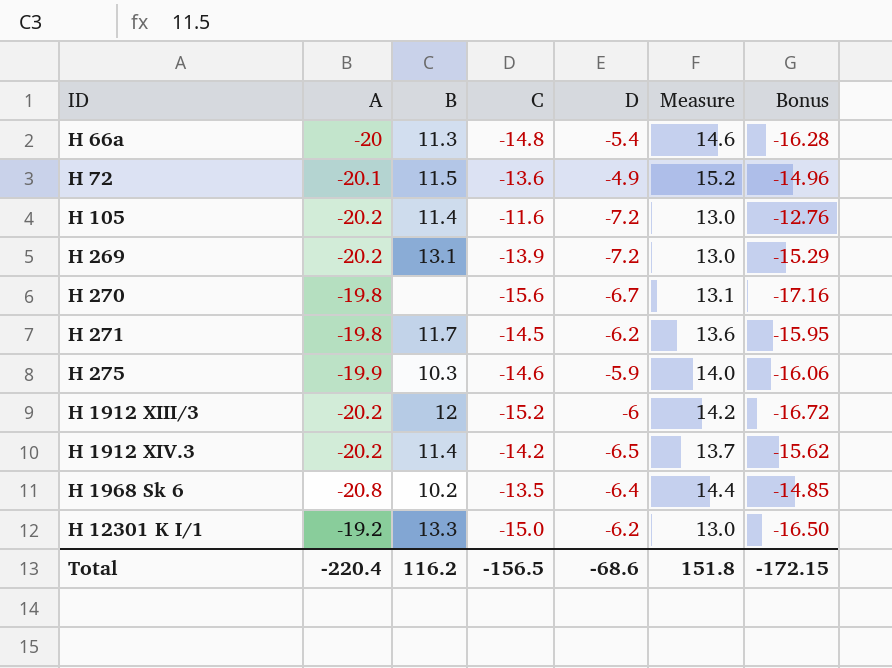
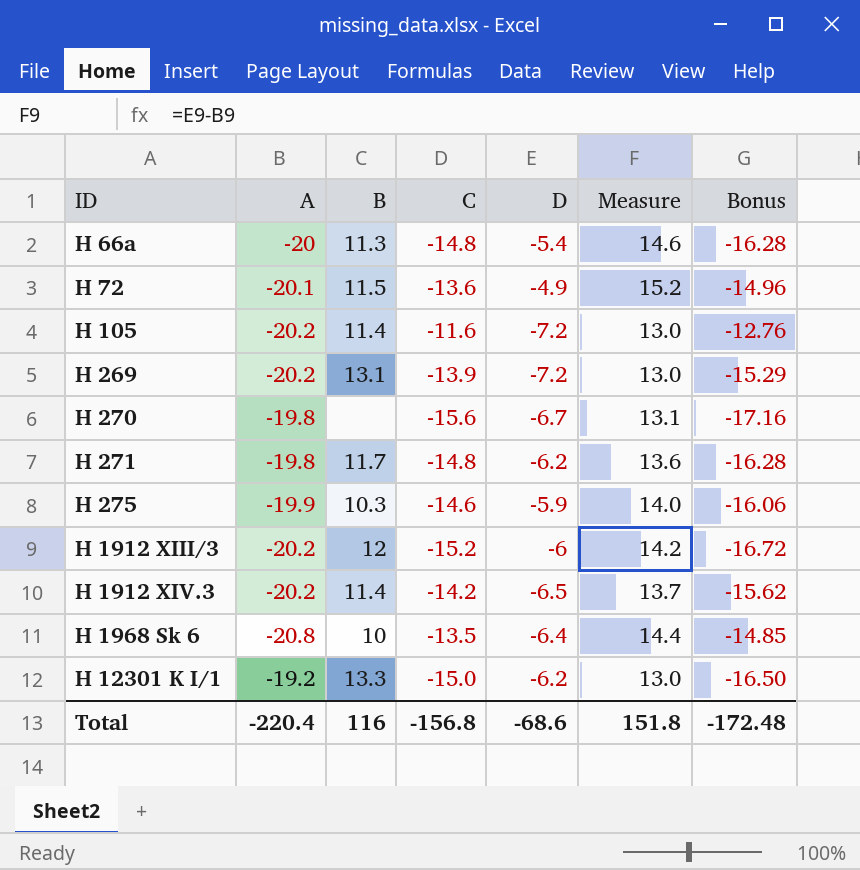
H 271 | C: -14.5 -> -14.8
H 271 | Bonus: -15.95 -> -16.28
H 1968 Sk 6 | B: 10.2 -> 10
Total | B: 116.2 -> 116
Total | C: -156.5 -> -156.8
Total | Bonus: -172.15 -> -172.48

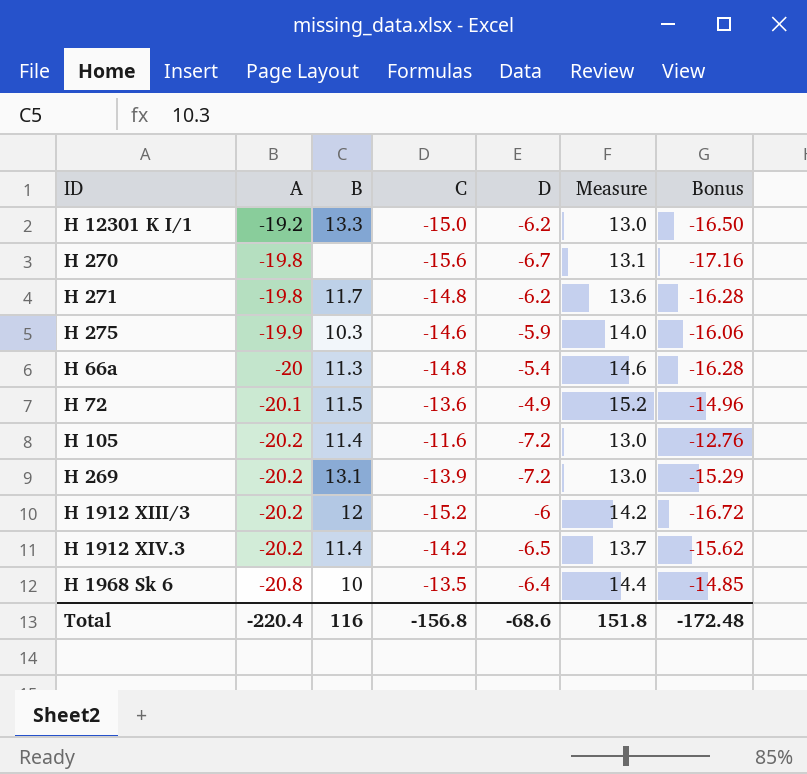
row order: ID ascending -> A descending

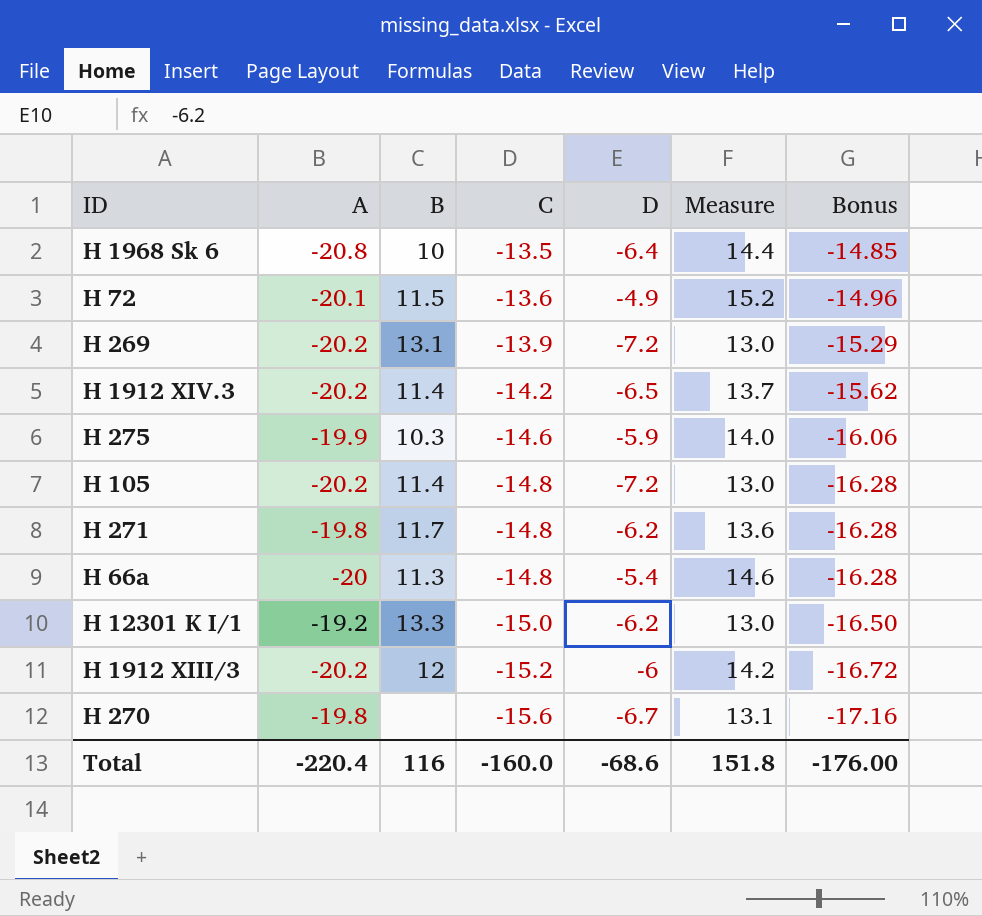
row order: A descending -> C descending
H 105 | C: -11.6 -> -14.8
H 105 | Bonus: -12.76 -> -16.28
Total | C: -156.8 -> -160.0
Total | Bonus: -172.48 -> -176.00

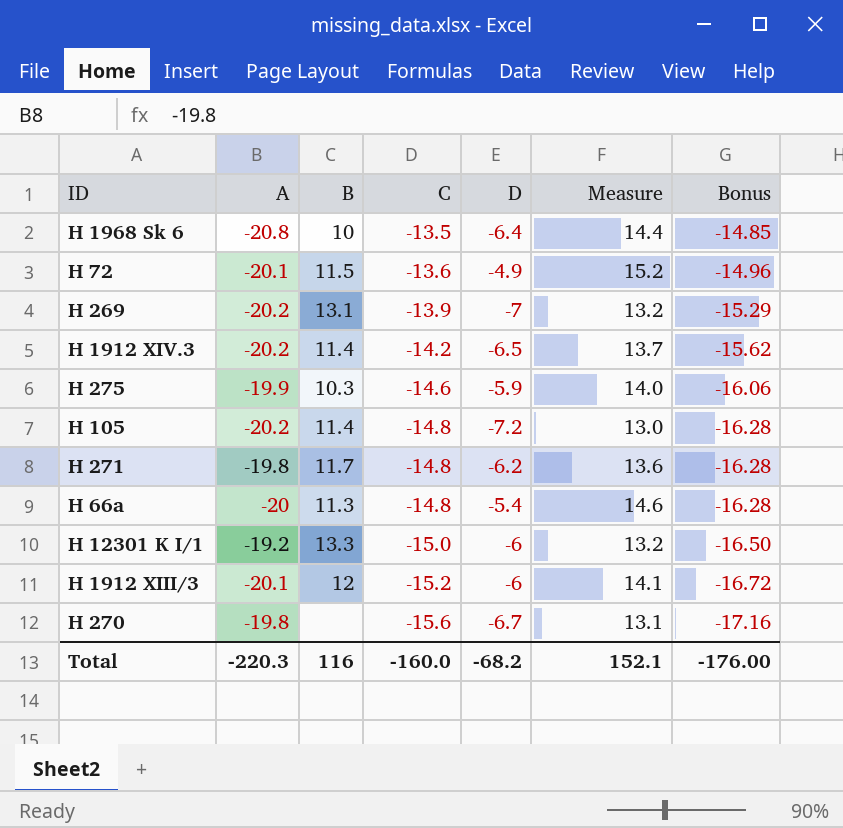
H 269 | D: -7.2 -> -7
H 269 | Measure: 13.0 -> 13.2
H 12301 K I/1 | D: -6.2 -> -6
H 12301 K I/1 | Measure: 13.0 -> 13.2
H 1912 XIII/3 | A: -20.2 -> -20.1
H 1912 XIII/3 | Measure: 14.2 -> 14.1
Total | A: -220.4 -> -220.3
Total | D: -68.6 -> -68.2
Total | Measure: 151.8 -> 152.1

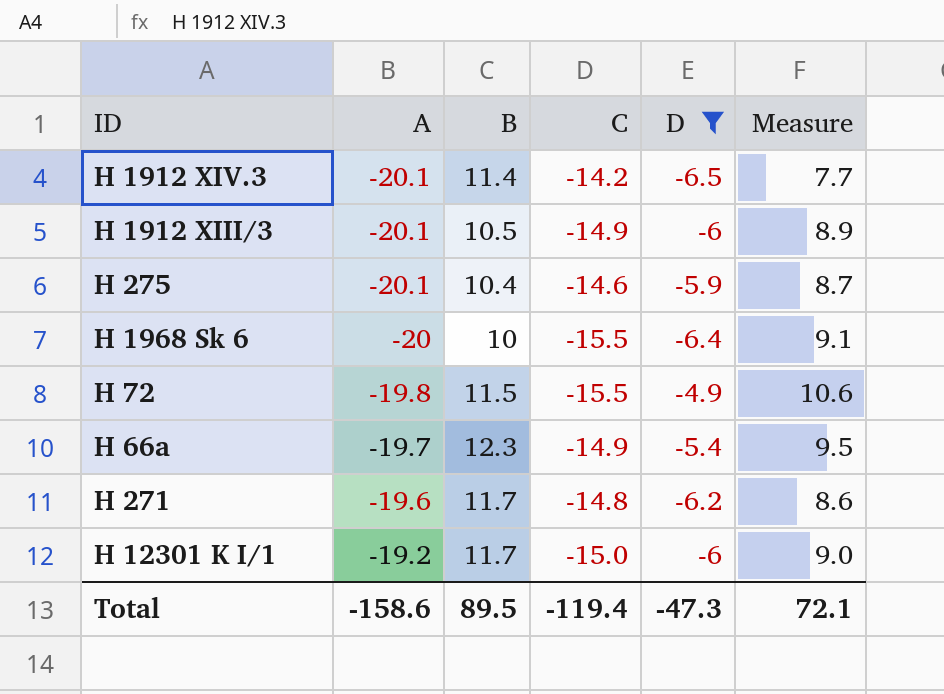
filter: none -> D >= -6.5
row order: C descending -> A ascending
column Bonus | formula: [C] * 1.1 -> none
column Measure | formula: [D] - [A] -> [D] - [C]
H 1912 XIV.3 | A: -20.2 -> -20.1
H 1912 XIII/3 | B: 12 -> 10.5
H 1912 XIII/3 | C: -15.2 -> -14.9
H 275 | A: -19.9 -> -20.1
H 275 | B: 10.3 -> 10.4
H 1968 Sk 6 | A: -20.8 -> -20
H 1968 Sk 6 | C: -13.5 -> -15.5
H 72 | A: -20.1 -> -19.8
H 72 | C: -13.6 -> -15.5
H 66a | A: -20 -> -19.7
H 66a | B: 11.3 -> 12.3
H 66a | C: -14.8 -> -14.9
H 271 | A: -19.8 -> -19.6
H 12301 K I/1 | B: 13.3 -> 11.7
Total | A: -220.3 -> -158.6
Total | B: 116 -> 89.5
Total | C: -160.0 -> -119.4
Total | D: -68.2 -> -47.3
Total | Measure: 152.1 -> 72.1

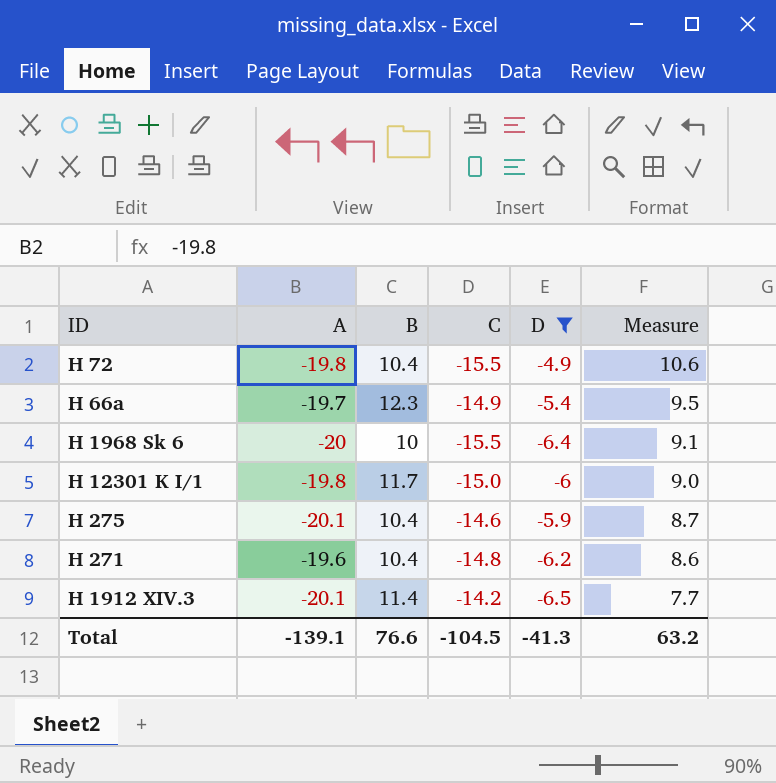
row order: A ascending -> Measure descending
row H 1912 XIII/3: -20.1 | 10.5 | -14.9 | -6 | 8.9 -> none
H 72 | B: 11.5 -> 10.4
H 12301 K I/1 | A: -19.2 -> -19.8
H 271 | B: 11.7 -> 10.4
Total | A: -158.6 -> -139.1
Total | B: 89.5 -> 76.6
Total | C: -119.4 -> -104.5
Total | D: -47.3 -> -41.3
Total | Measure: 72.1 -> 63.2

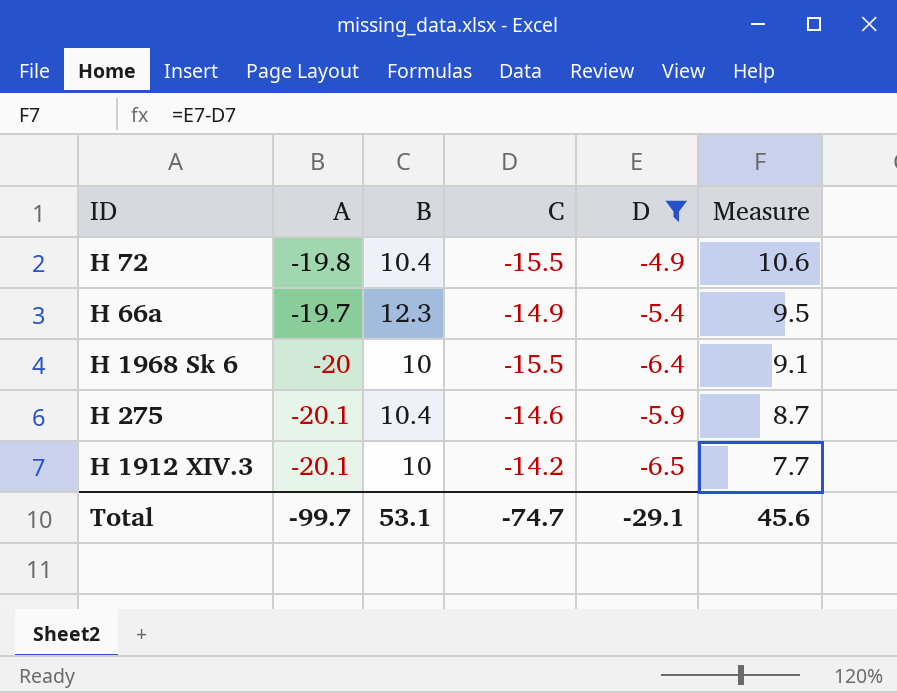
row H 12301 K I/1: -19.8 | 11.7 | -15.0 | -6 | 9.0 -> none
row H 271: -19.6 | 10.4 | -14.8 | -6.2 | 8.6 -> none
H 1912 XIV.3 | B: 11.4 -> 10
Total | A: -139.1 -> -99.7
Total | B: 76.6 -> 53.1
Total | C: -104.5 -> -74.7
Total | D: -41.3 -> -29.1
Total | Measure: 63.2 -> 45.6

